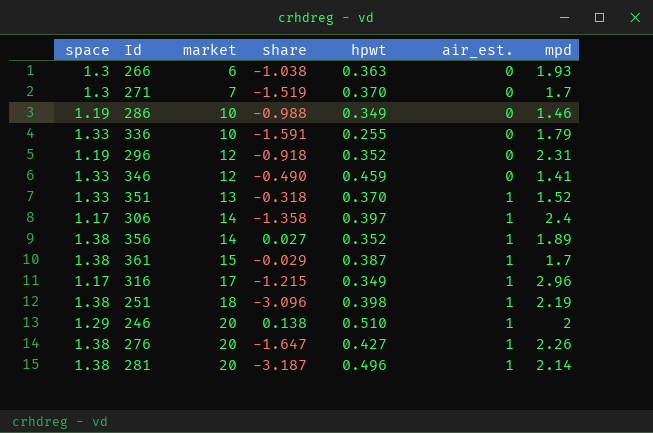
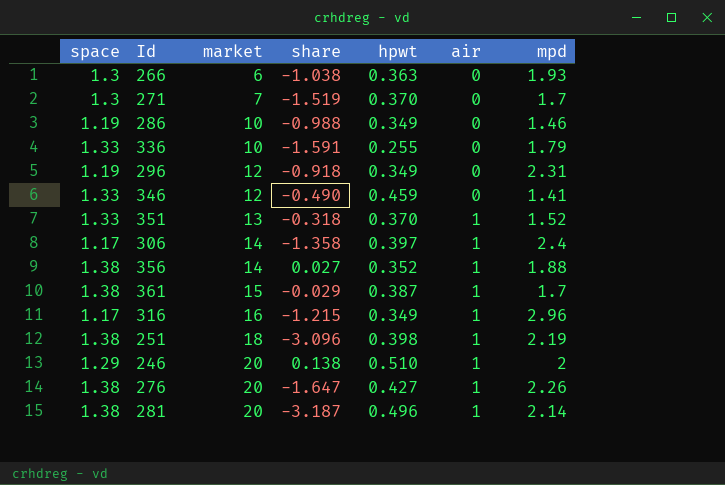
column name: air_est. -> air
296 | hpwt: 0.352 -> 0.349
356 | mpd: 1.89 -> 1.88
316 | market: 17 -> 16

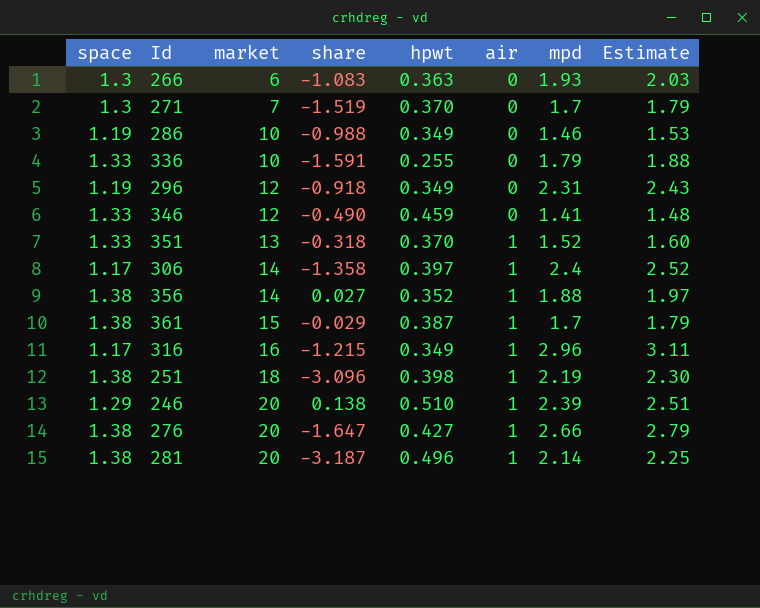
column Estimate | formula: none -> [mpd] * 1.05
266 | share: -1.038 -> -1.083
246 | mpd: 2 -> 2.39
276 | mpd: 2.26 -> 2.66

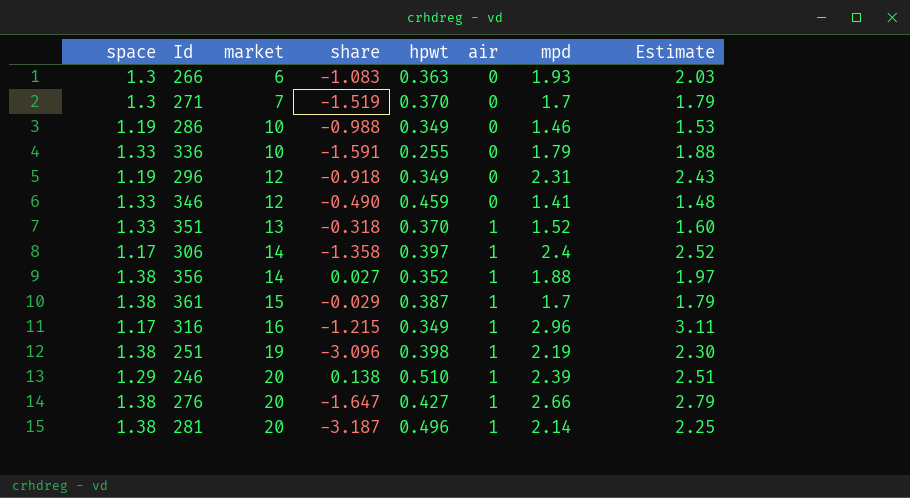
251 | market: 18 -> 19

